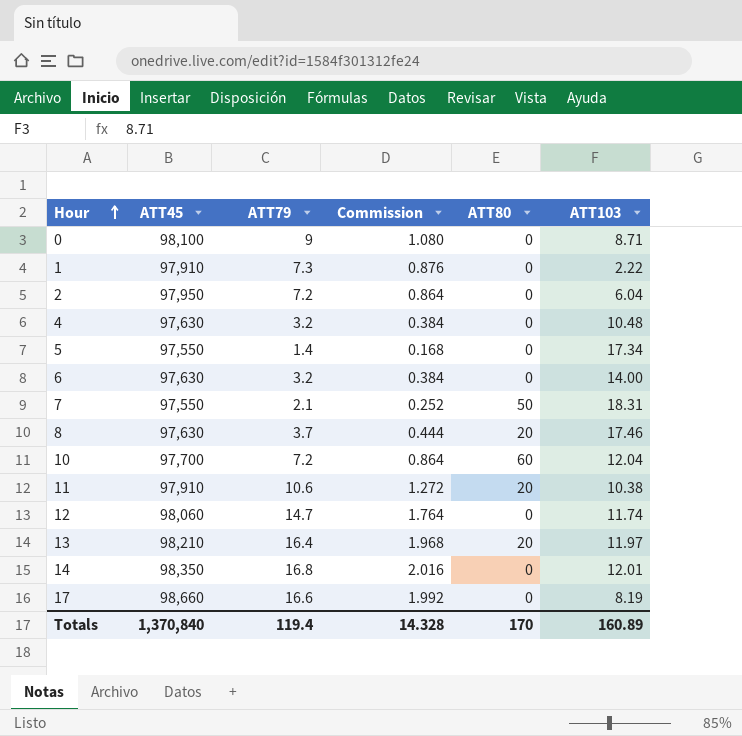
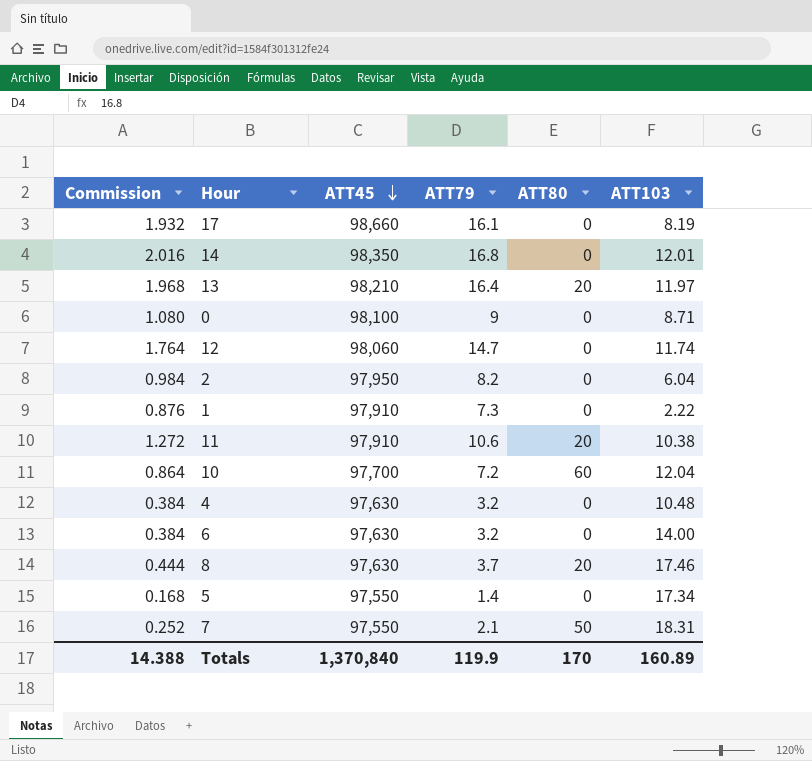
row order: Hour ascending -> ATT45 descending
column Commission | position: 4 -> 1
17 | Commission: 1.992 -> 1.932
17 | ATT79: 16.6 -> 16.1
2 | Commission: 0.864 -> 0.984
2 | ATT79: 7.2 -> 8.2
Totals | Commission: 14.328 -> 14.388
Totals | ATT79: 119.4 -> 119.9

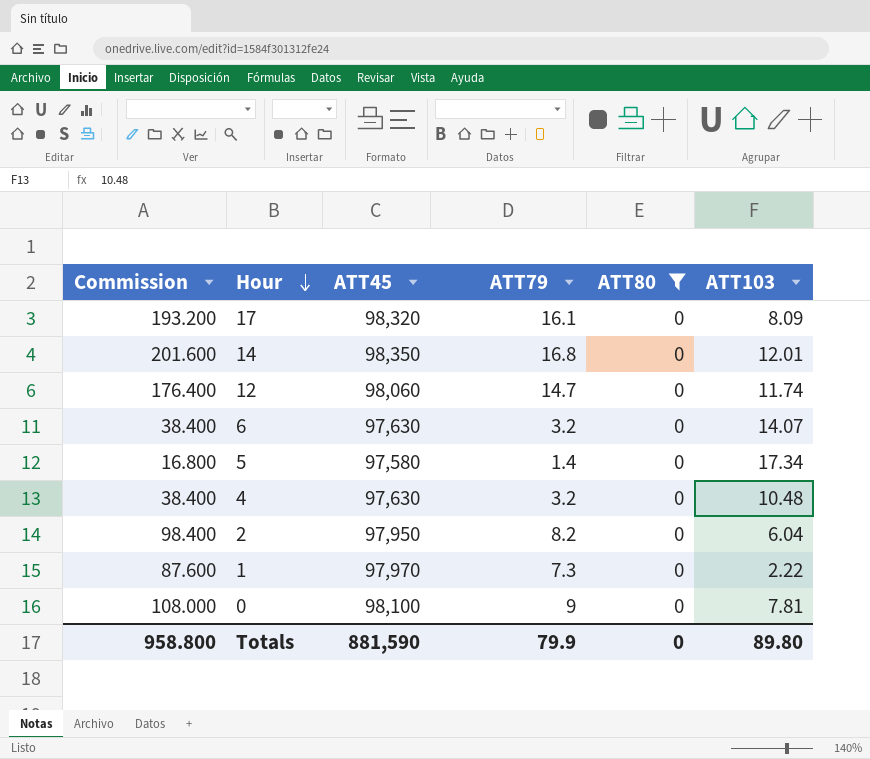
filter: none -> ATT80 = 0
row order: ATT45 descending -> Hour descending
column Commission | formula: [ATT79] * 0.12 -> [ATT79] * 12
17 | ATT45: 98,660 -> 98,320
17 | ATT103: 8.19 -> 8.09
6 | ATT103: 14.00 -> 14.07
5 | ATT45: 97,550 -> 97,580
1 | ATT45: 97,910 -> 97,970
0 | ATT103: 8.71 -> 7.81
Totals | Commission: 14.388 -> 958.800
Totals | ATT45: 1,370,840 -> 881,590
Totals | ATT79: 119.9 -> 79.9
Totals | ATT80: 170 -> 0
Totals | ATT103: 160.89 -> 89.80

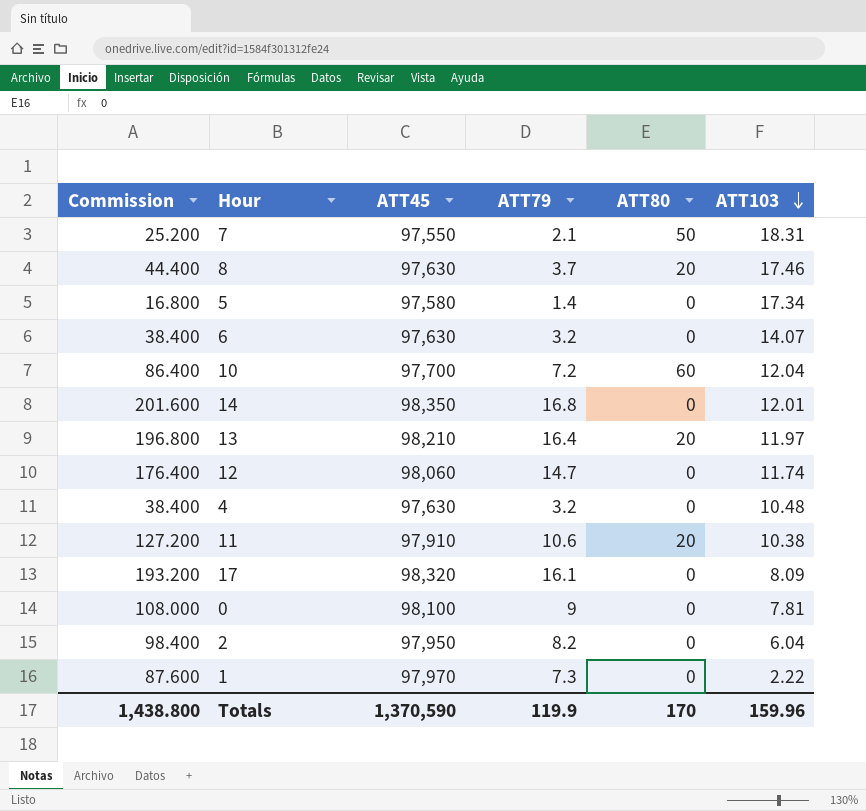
filter: ATT80 = 0 -> none
row order: Hour descending -> ATT103 descending
Totals | Commission: 958.800 -> 1,438.800
Totals | ATT45: 881,590 -> 1,370,590
Totals | ATT79: 79.9 -> 119.9
Totals | ATT80: 0 -> 170
Totals | ATT103: 89.80 -> 159.96

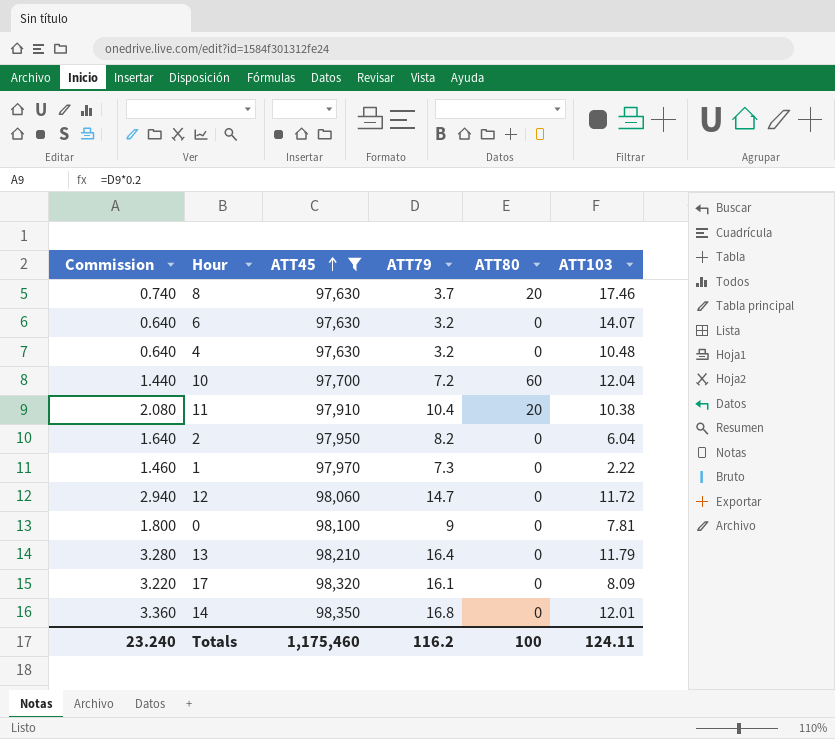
filter: none -> ATT45 >= 97,630
row order: ATT103 descending -> ATT45 ascending
column Commission | formula: [ATT79] * 12 -> [ATT79] * 0.2
11 | ATT79: 10.6 -> 10.4
12 | ATT103: 11.74 -> 11.72
13 | ATT80: 20 -> 0
13 | ATT103: 11.97 -> 11.79
Totals | Commission: 1,438.800 -> 23.240
Totals | ATT45: 1,370,590 -> 1,175,460
Totals | ATT79: 119.9 -> 116.2
Totals | ATT80: 170 -> 100
Totals | ATT103: 159.96 -> 124.11

